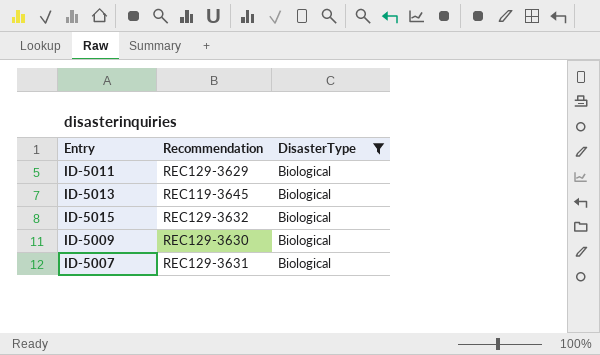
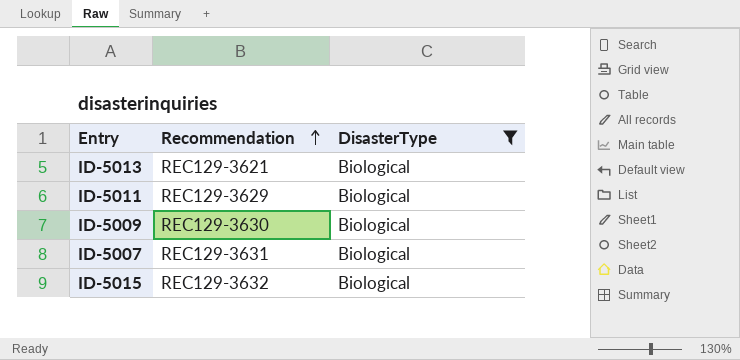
row order: none -> Recommendation ascending
ID-5013 | Recommendation: REC119-3645 -> REC129-3621

